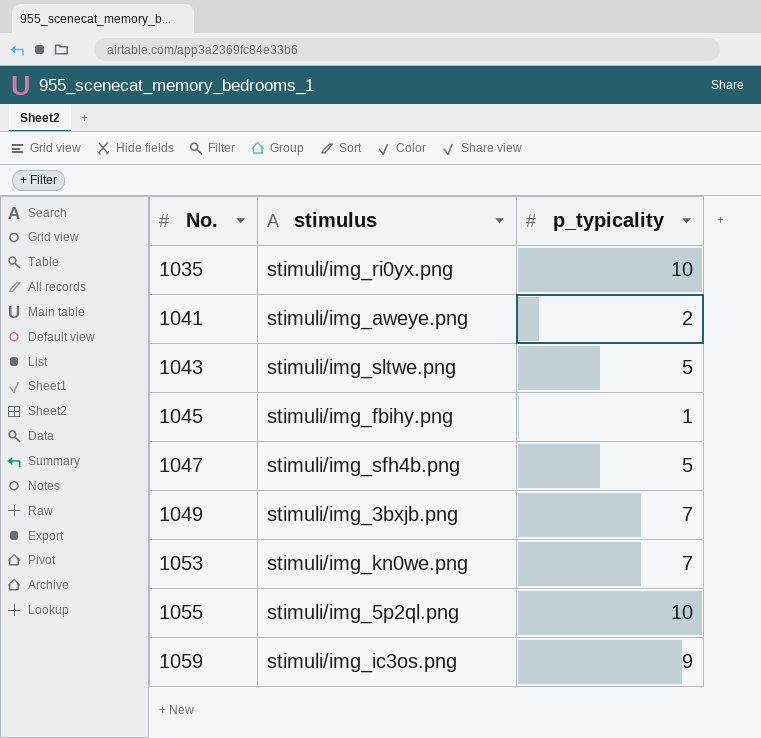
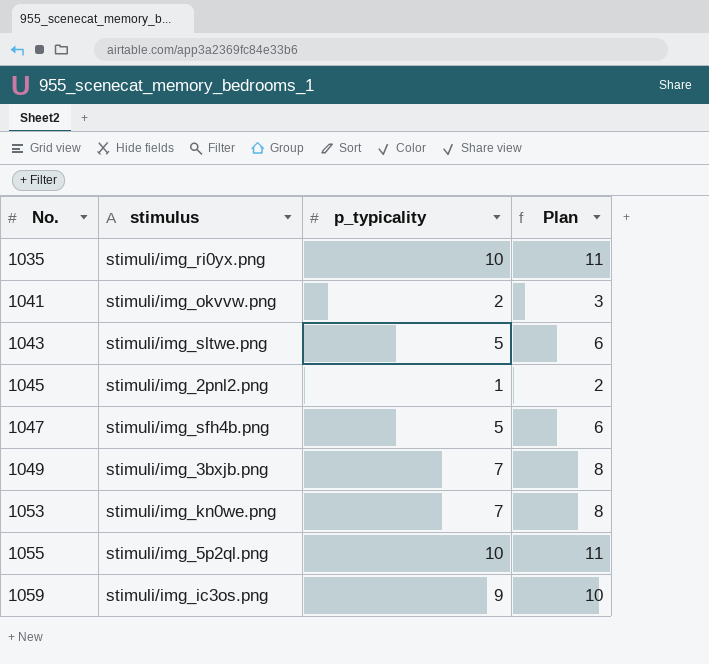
column Plan | formula: none -> [p_typicality] + 1
1041 | stimulus: stimuli/img_aweye.png -> stimuli/img_okvvw.png
1045 | stimulus: stimuli/img_fbihy.png -> stimuli/img_2pnl2.png

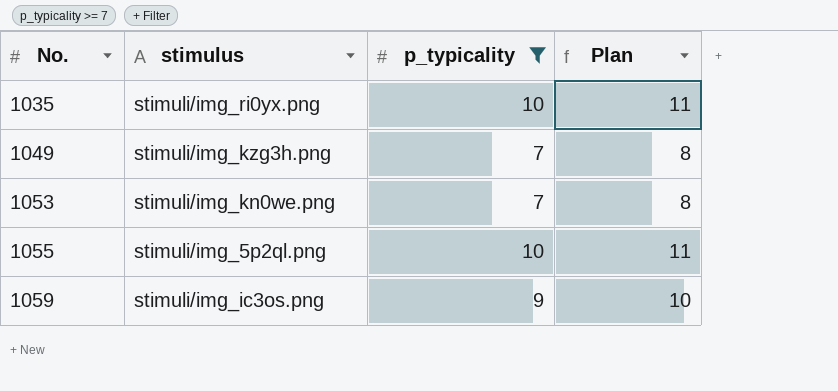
filter: none -> p_typicality >= 7
1049 | stimulus: stimuli/img_3bxjb.png -> stimuli/img_kzg3h.png

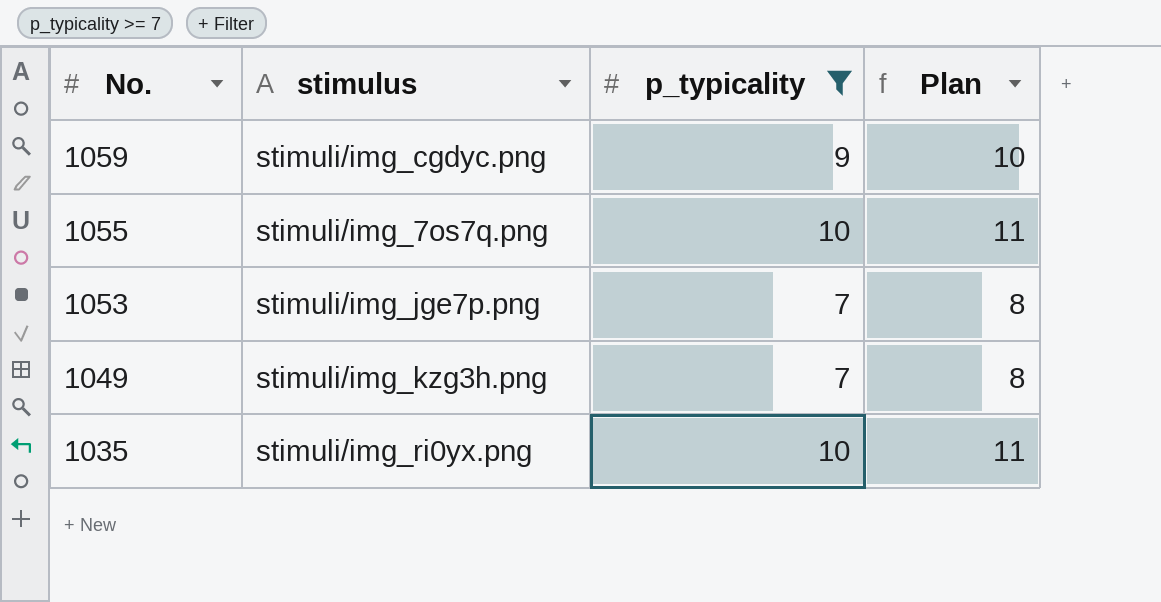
row order: No. ascending -> No. descending
1059 | stimulus: stimuli/img_ic3os.png -> stimuli/img_cgdyc.png
1055 | stimulus: stimuli/img_5p2ql.png -> stimuli/img_7os7q.png
1053 | stimulus: stimuli/img_kn0we.png -> stimuli/img_jge7p.png

